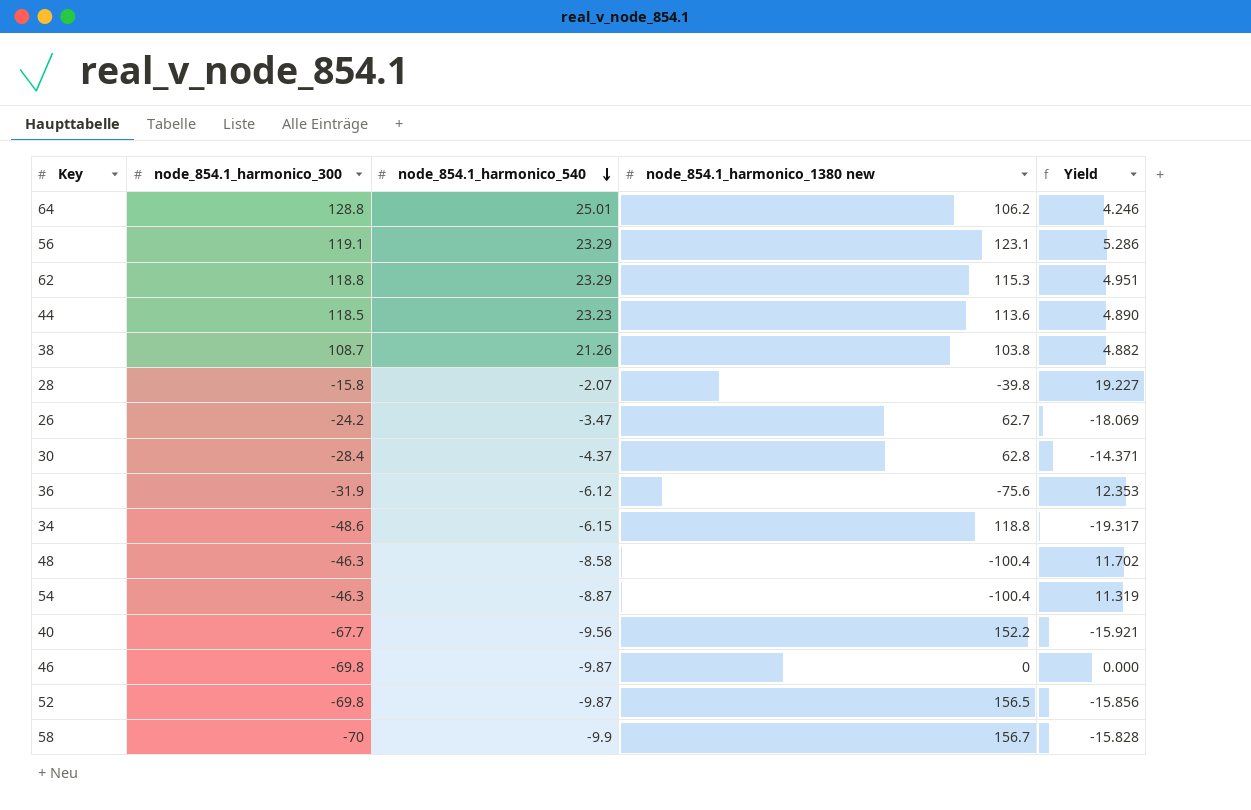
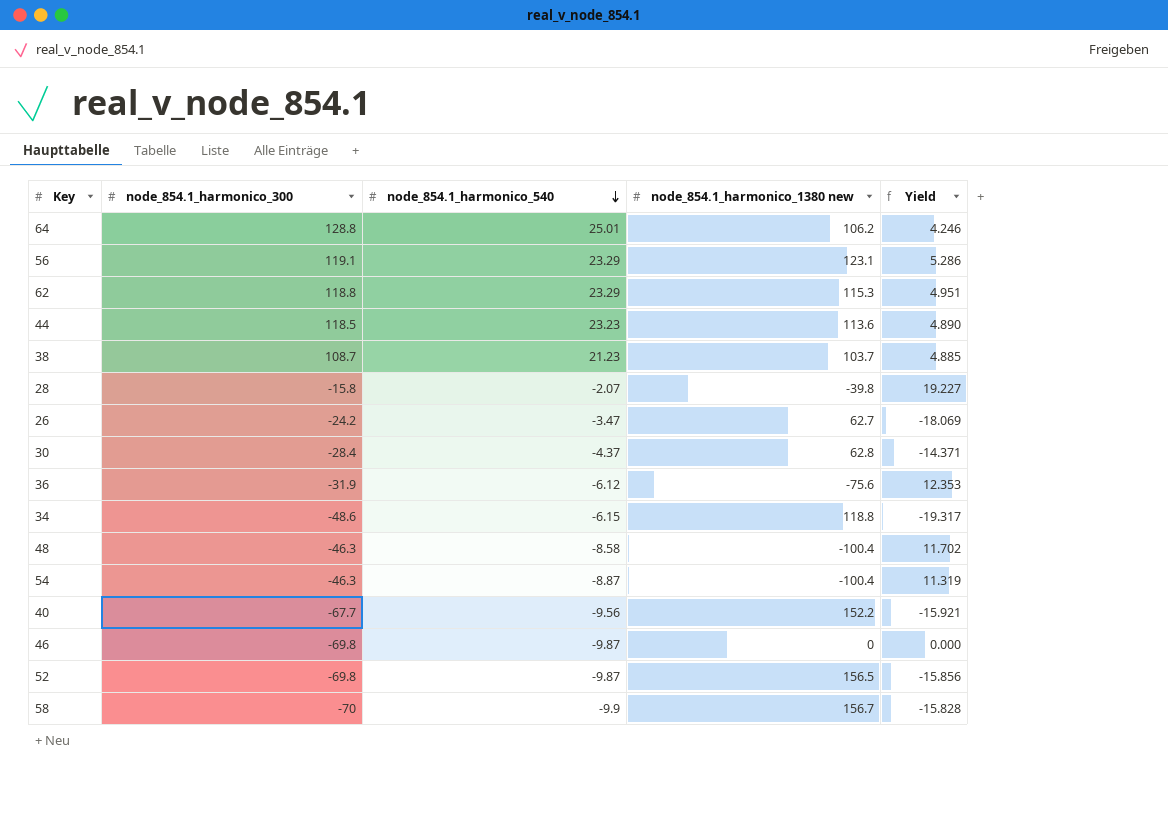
38 | node_854.1_harmonico_540: 21.26 -> 21.23
38 | node_854.1_harmonico_1380 new: 103.8 -> 103.7
38 | Yield: 4.882 -> 4.885

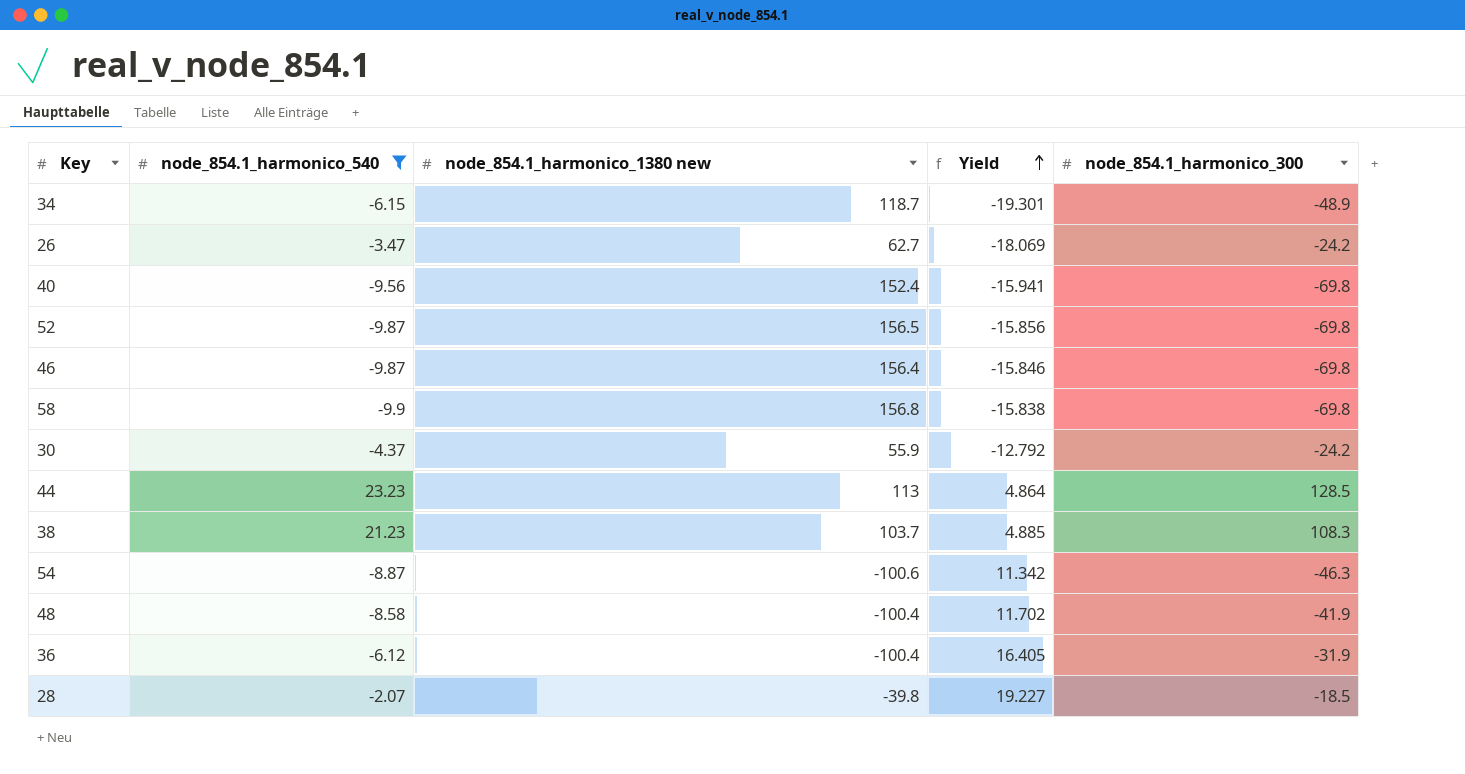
filter: none -> node_854.1_harmonico_540 <= 23.23
row order: node_854.1_harmonico_540 descending -> Yield ascending
column node_854.1_harmonico_300 | position: 2 -> 5
34 | node_854.1_harmonico_1380 new: 118.8 -> 118.7
34 | Yield: -19.317 -> -19.301
34 | node_854.1_harmonico_300: -48.6 -> -48.9
40 | node_854.1_harmonico_1380 new: 152.2 -> 152.4
40 | Yield: -15.921 -> -15.941
40 | node_854.1_harmonico_300: -67.7 -> -69.8
46 | node_854.1_harmonico_1380 new: 0 -> 156.4
46 | Yield: 0.000 -> -15.846
58 | node_854.1_harmonico_1380 new: 156.7 -> 156.8
58 | Yield: -15.828 -> -15.838
58 | node_854.1_harmonico_300: -70 -> -69.8
30 | node_854.1_harmonico_1380 new: 62.8 -> 55.9
30 | Yield: -14.371 -> -12.792
30 | node_854.1_harmonico_300: -28.4 -> -24.2
44 | node_854.1_harmonico_1380 new: 113.6 -> 113
44 | Yield: 4.890 -> 4.864
44 | node_854.1_harmonico_300: 118.5 -> 128.5
38 | node_854.1_harmonico_300: 108.7 -> 108.3
54 | node_854.1_harmonico_1380 new: -100.4 -> -100.6
54 | Yield: 11.319 -> 11.342
48 | node_854.1_harmonico_300: -46.3 -> -41.9
36 | node_854.1_harmonico_1380 new: -75.6 -> -100.4
36 | Yield: 12.353 -> 16.405
28 | node_854.1_harmonico_300: -15.8 -> -18.5

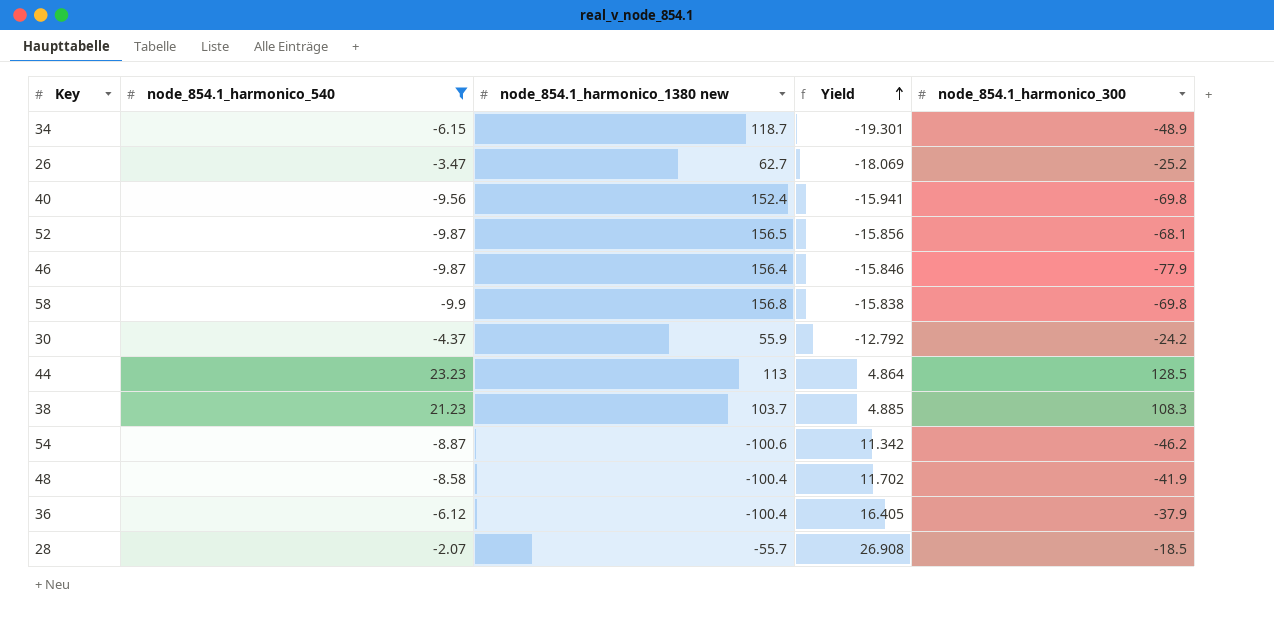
26 | node_854.1_harmonico_300: -24.2 -> -25.2
52 | node_854.1_harmonico_300: -69.8 -> -68.1
46 | node_854.1_harmonico_300: -69.8 -> -77.9
54 | node_854.1_harmonico_300: -46.3 -> -46.2
36 | node_854.1_harmonico_300: -31.9 -> -37.9
28 | node_854.1_harmonico_1380 new: -39.8 -> -55.7
28 | Yield: 19.227 -> 26.908

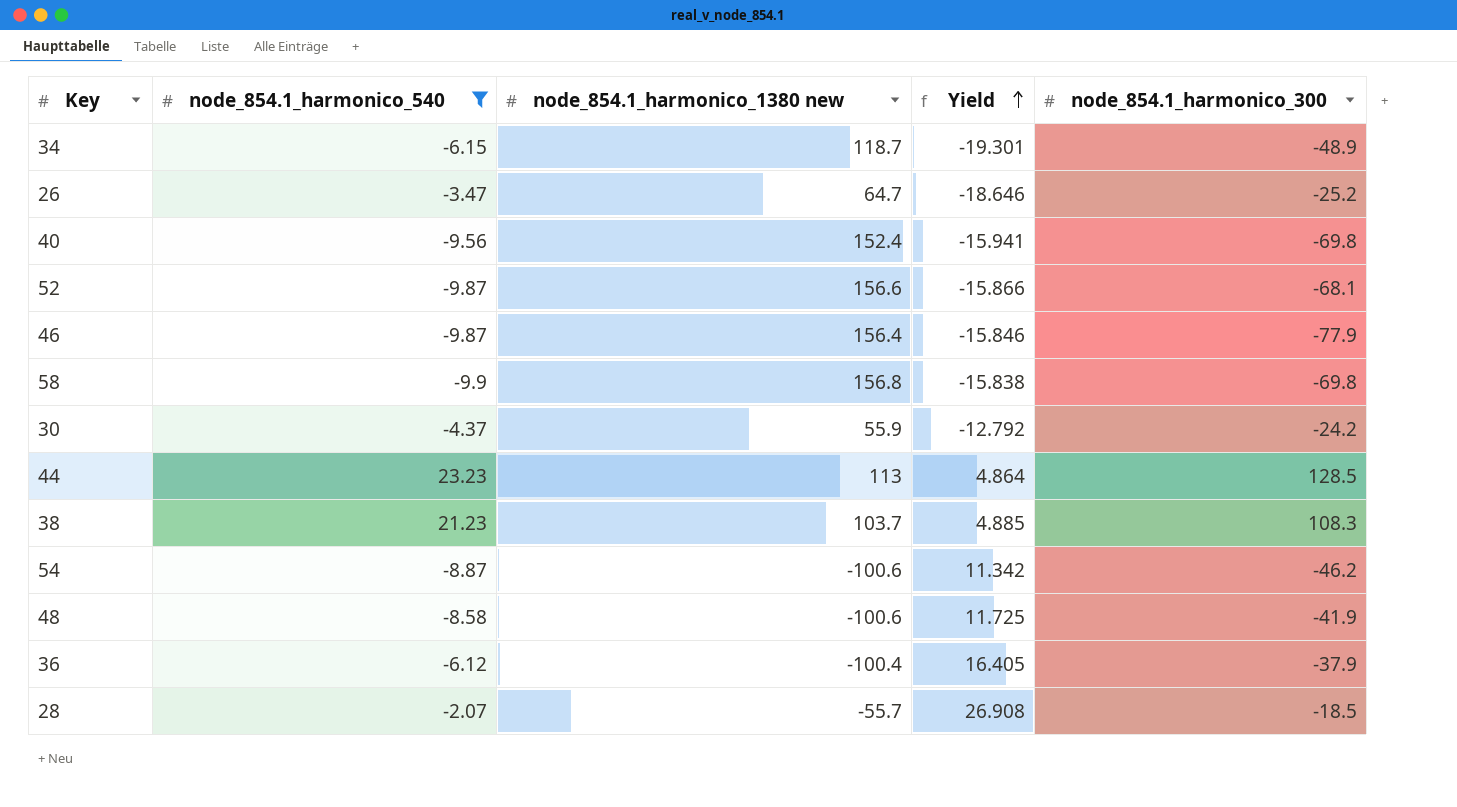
26 | node_854.1_harmonico_1380 new: 62.7 -> 64.7
26 | Yield: -18.069 -> -18.646
52 | node_854.1_harmonico_1380 new: 156.5 -> 156.6
52 | Yield: -15.856 -> -15.866
48 | node_854.1_harmonico_1380 new: -100.4 -> -100.6
48 | Yield: 11.702 -> 11.725

